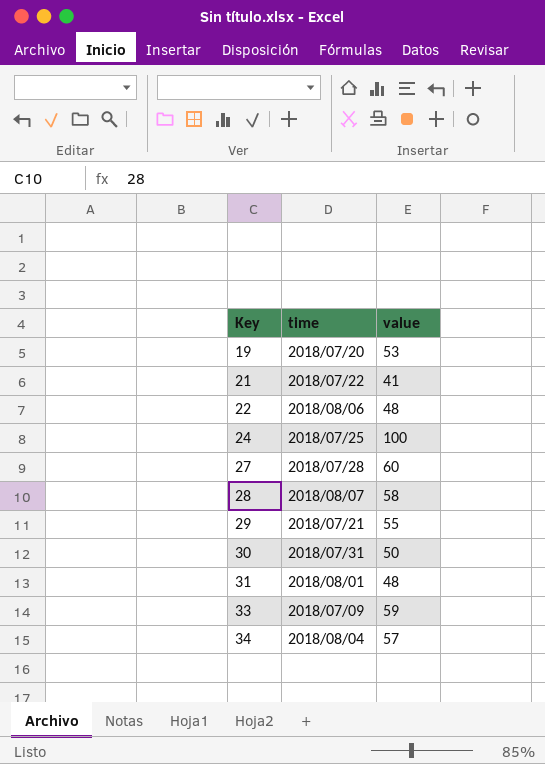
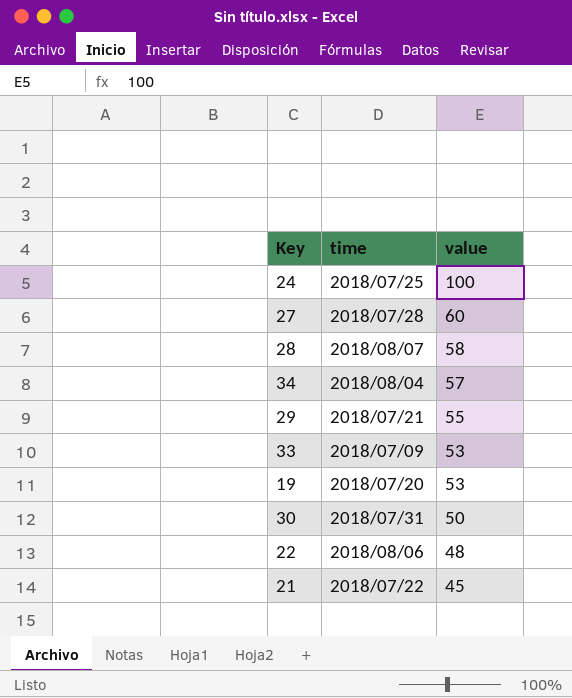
row order: Key ascending -> value descending
row 31: 2018/08/01 | 48 -> none
33 | value: 59 -> 53
21 | value: 41 -> 45

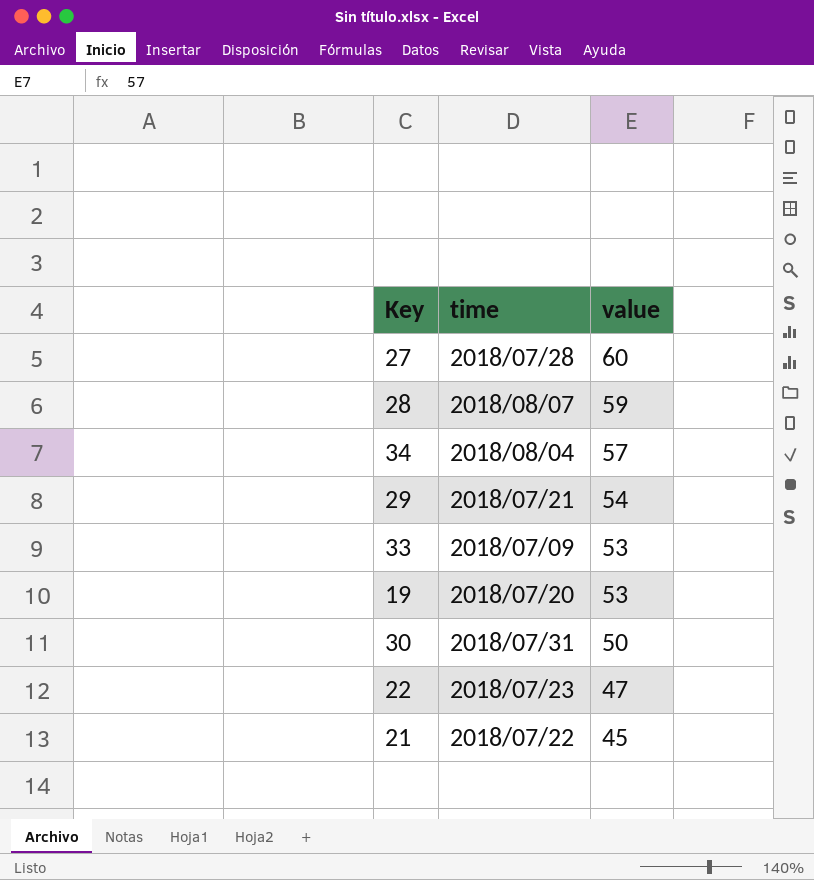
row 24: 2018/07/25 | 100 -> none
28 | value: 58 -> 59
29 | value: 55 -> 54
22 | time: 2018/08/06 -> 2018/07/23
22 | value: 48 -> 47

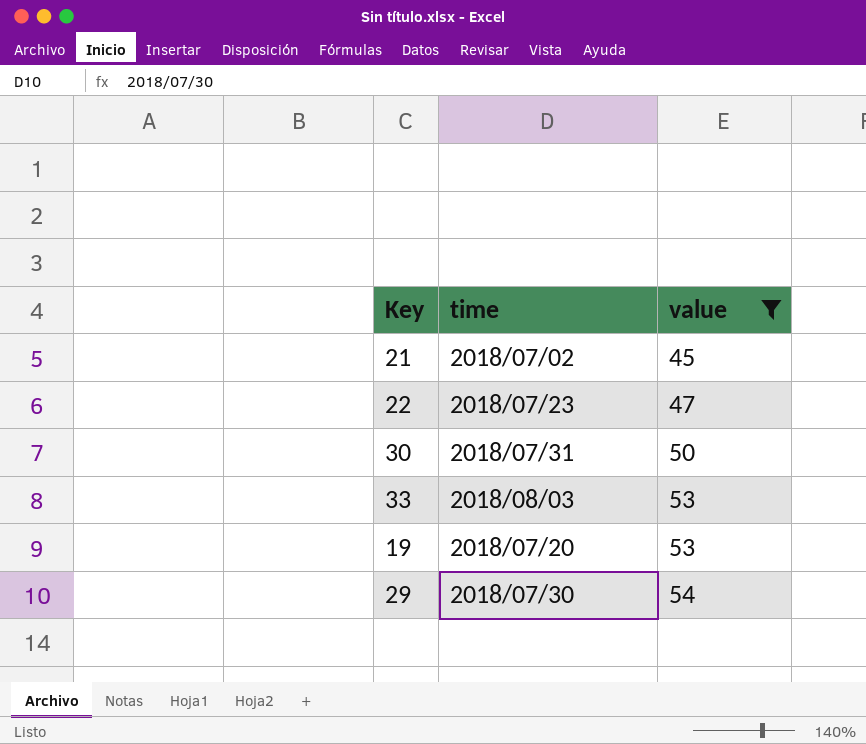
filter: none -> value <= 54
row order: value descending -> value ascending
21 | time: 2018/07/22 -> 2018/07/02
33 | time: 2018/07/09 -> 2018/08/03
29 | time: 2018/07/21 -> 2018/07/30

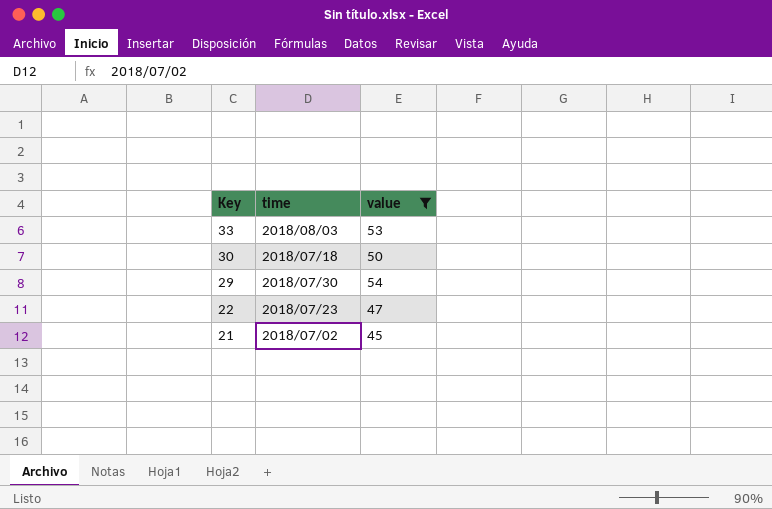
row order: value ascending -> Key descending
row 19: 2018/07/20 | 53 -> none
30 | time: 2018/07/31 -> 2018/07/18

